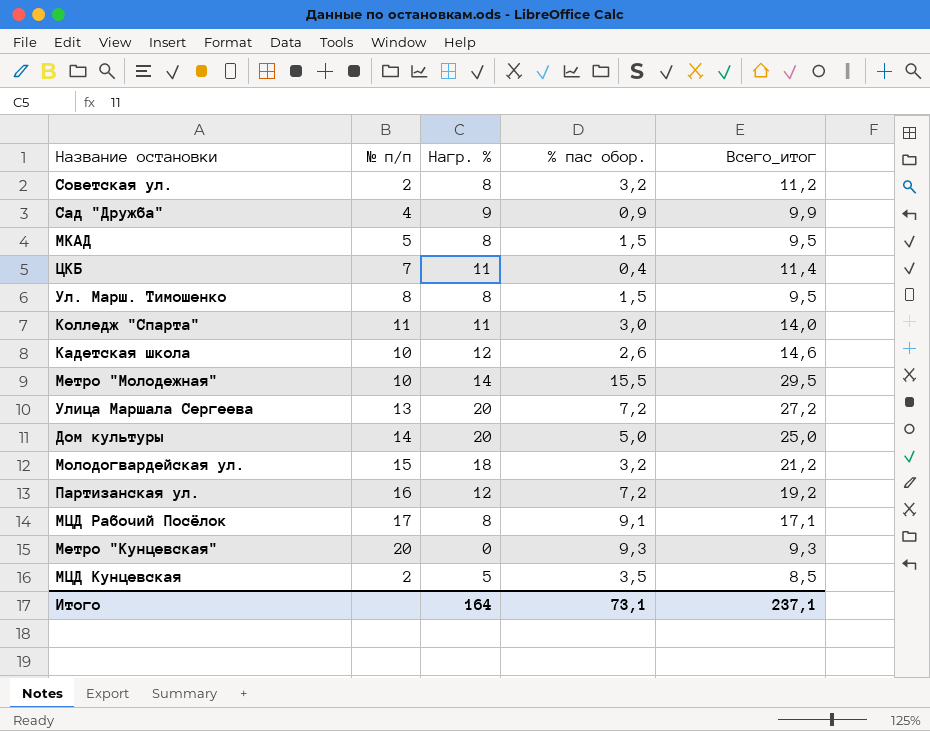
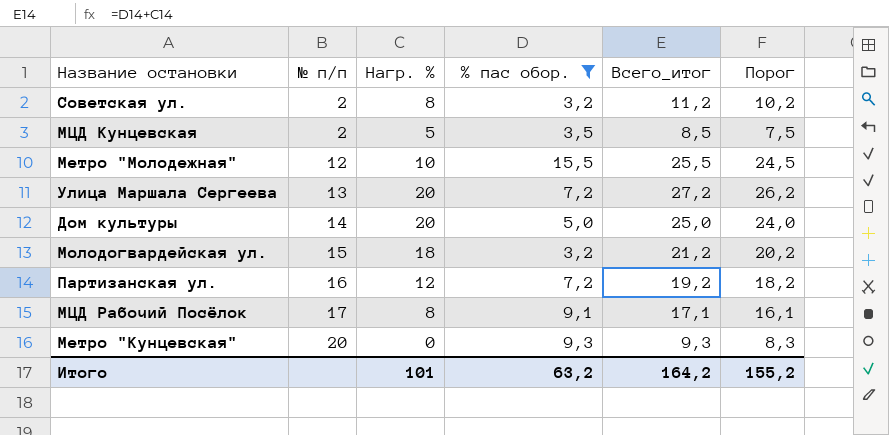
filter: none -> % пас обор. >= 3,2
row order: none -> № п/п ascending
column Порог | formula: none -> [Всего_итог] - 1
Метро "Молодежная" | № п/п: 10 -> 12
Метро "Молодежная" | Нагр. %: 14 -> 10
Метро "Молодежная" | Всего_итог: 29,5 -> 25,5
Итого | Нагр. %: 164 -> 101
Итого | % пас обор.: 73,1 -> 63,2
Итого | Всего_итог: 237,1 -> 164,2

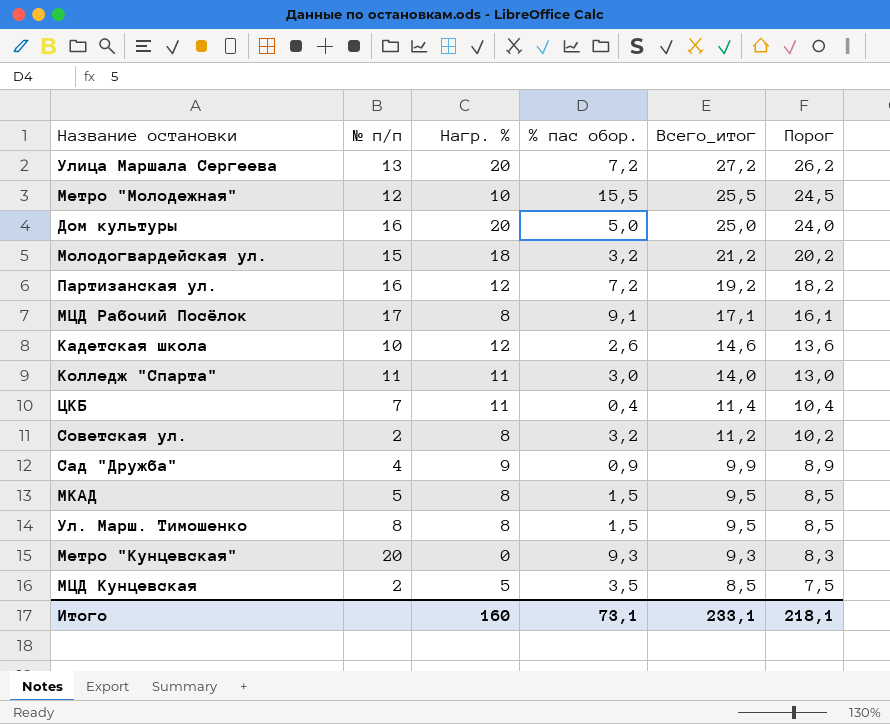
filter: % пас обор. >= 3,2 -> none
row order: № п/п ascending -> Всего_итог descending
Дом культуры | № п/п: 14 -> 16
Итого | Нагр. %: 101 -> 160
Итого | % пас обор.: 63,2 -> 73,1
Итого | Всего_итог: 164,2 -> 233,1
Итого | Порог: 155,2 -> 218,1

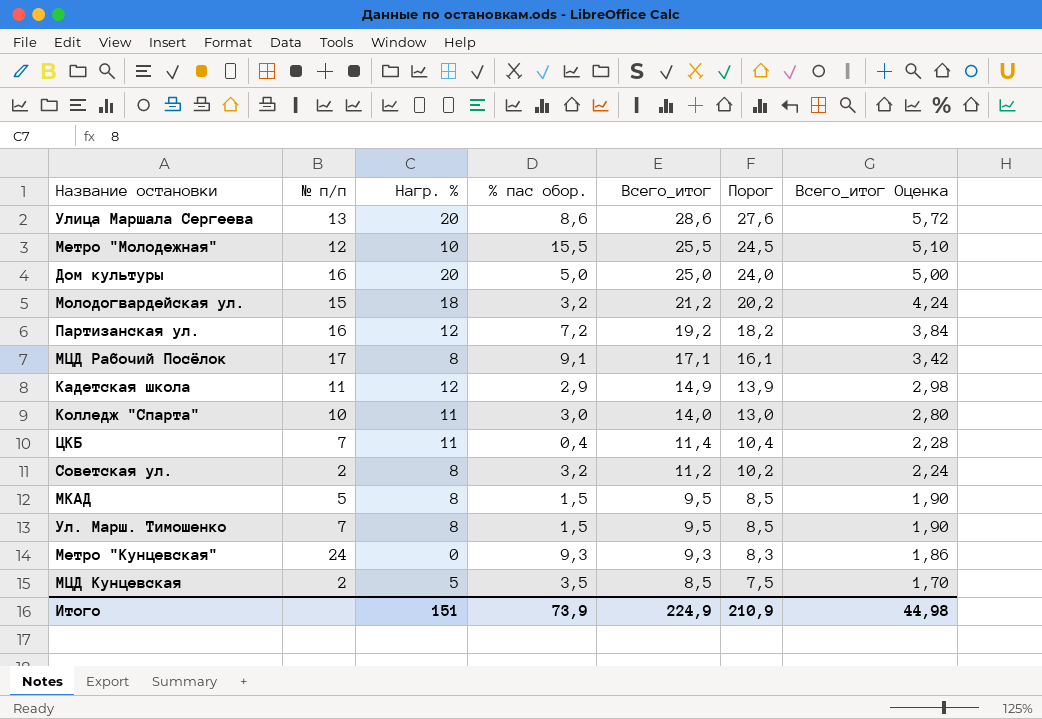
column Всего_итог Оценка | formula: none -> [Всего_итог] * 0,2
row Сад "Дружба": 4 | 9 | 0,9 | 9,9 | 8,9 -> none
Улица Маршала Сергеева | % пас обор.: 7,2 -> 8,6
Улица Маршала Сергеева | Всего_итог: 27,2 -> 28,6
Улица Маршала Сергеева | Порог: 26,2 -> 27,6
Кадетская школа | № п/п: 10 -> 11
Кадетская школа | % пас обор.: 2,6 -> 2,9
Кадетская школа | Всего_итог: 14,6 -> 14,9
Кадетская школа | Порог: 13,6 -> 13,9
Колледж "Спарта" | № п/п: 11 -> 10
Ул. Марш. Тимошенко | № п/п: 8 -> 7
Метро "Кунцевская" | № п/п: 20 -> 24
Итого | Нагр. %: 160 -> 151
Итого | % пас обор.: 73,1 -> 73,9
Итого | Всего_итог: 233,1 -> 224,9
Итого | Порог: 218,1 -> 210,9

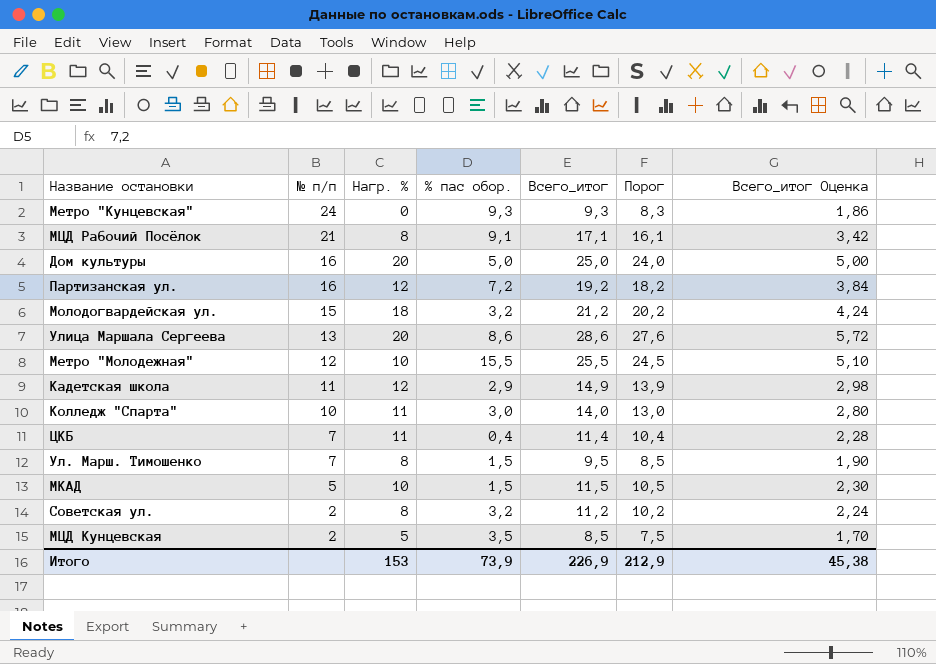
row order: Всего_итог descending -> № п/п descending
МЦД Рабочий Посёлок | № п/п: 17 -> 21
МКАД | Нагр. %: 8 -> 10
МКАД | Всего_итог: 9,5 -> 11,5
МКАД | Порог: 8,5 -> 10,5
МКАД | Всего_итог Оценка: 1,90 -> 2,30
Итого | Нагр. %: 151 -> 153
Итого | Всего_итог: 224,9 -> 226,9
Итого | Порог: 210,9 -> 212,9
Итого | Всего_итог Оценка: 44,98 -> 45,38

